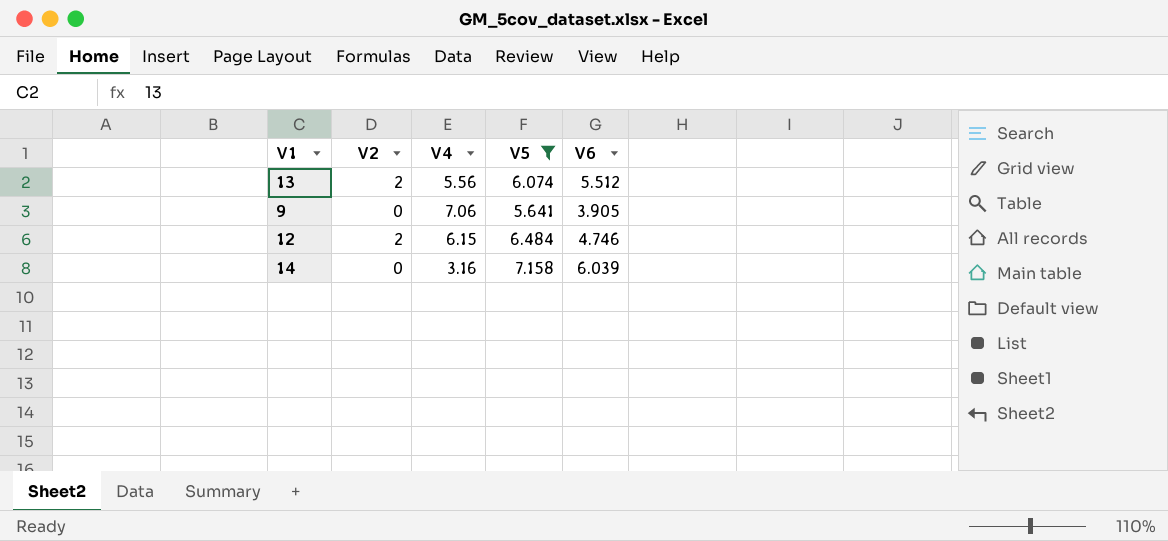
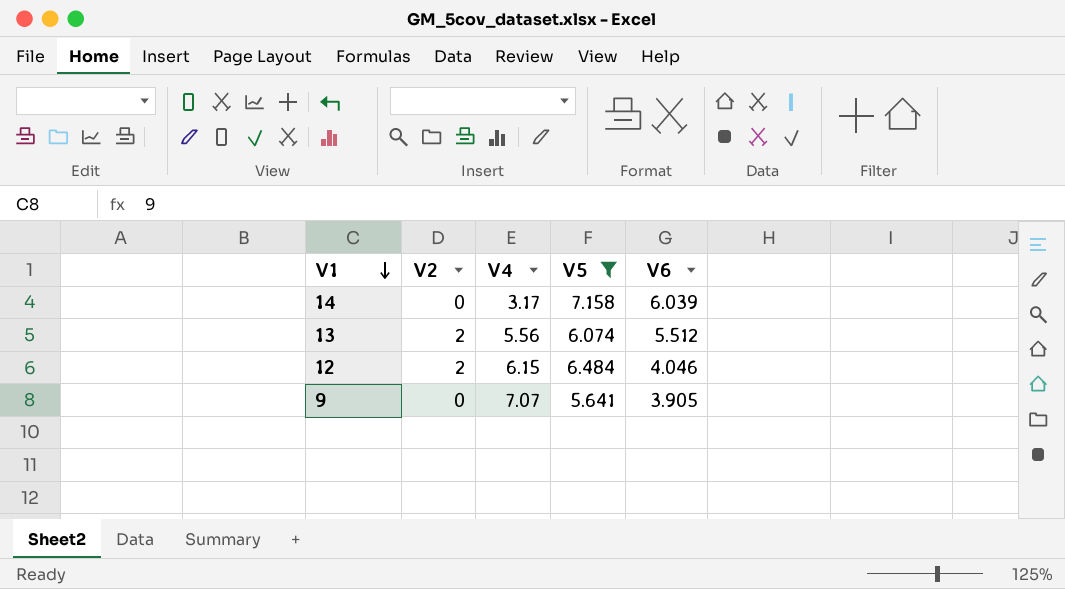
row order: none -> V1 descending
14 | V4: 3.16 -> 3.17
12 | V6: 4.746 -> 4.046
9 | V4: 7.06 -> 7.07

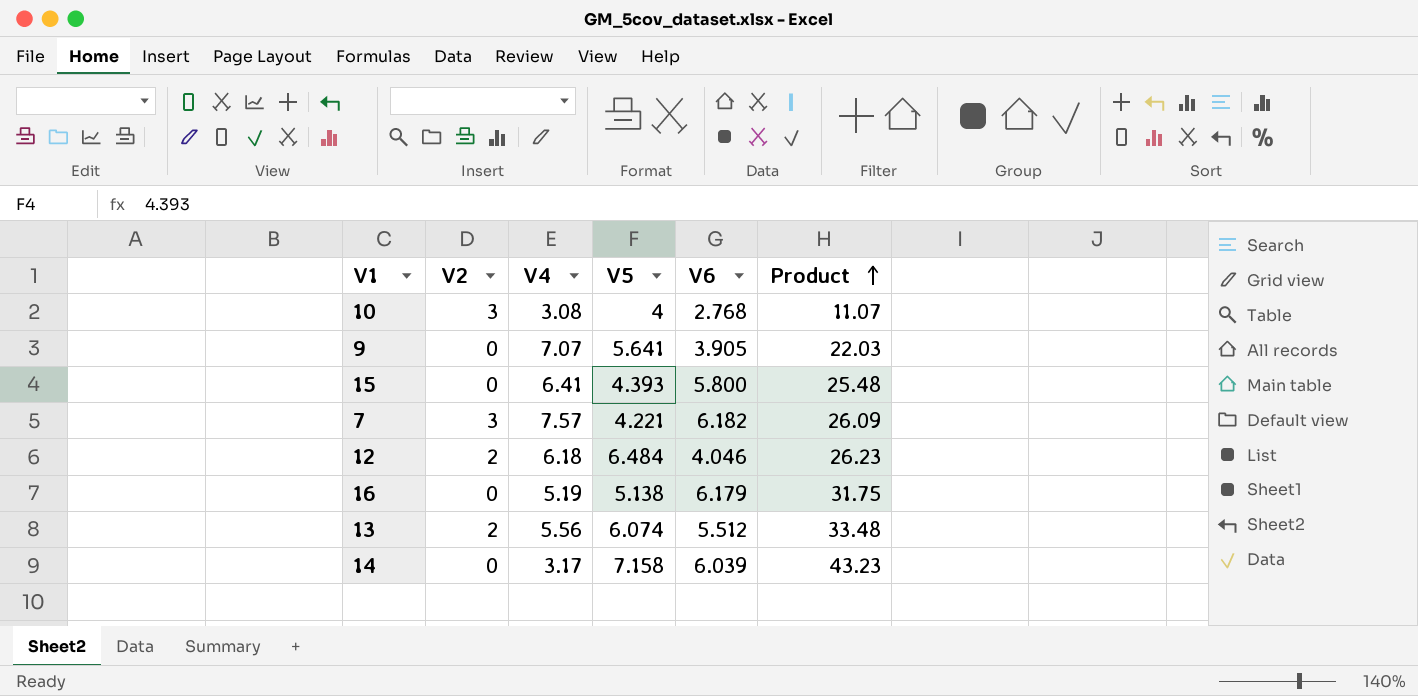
filter: V5 >= 5.641 -> none
row order: V1 descending -> Product ascending
column Product | formula: none -> [V5] * [V6]
12 | V4: 6.15 -> 6.18

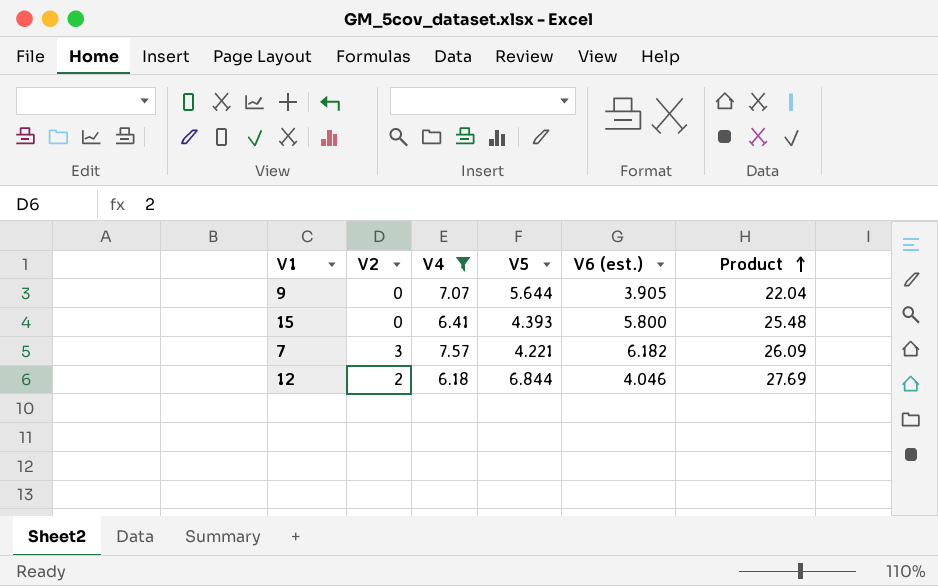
filter: none -> V4 >= 6.18
column name: V6 -> V6 (est.)
9 | V5: 5.641 -> 5.644
9 | Product: 22.03 -> 22.04
12 | V5: 6.484 -> 6.844
12 | Product: 26.23 -> 27.69

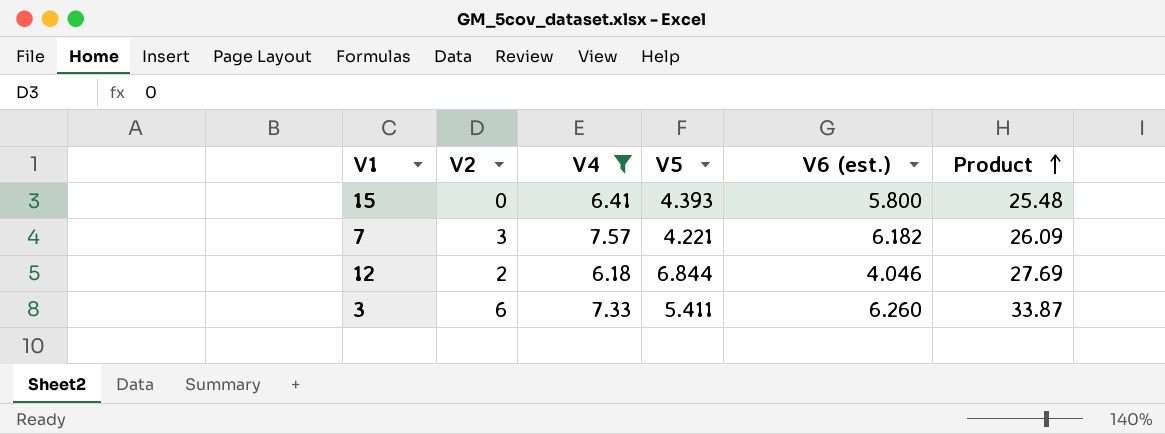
row 9: 0 | 7.07 | 5.644 | 3.905 | 22.04 -> none
row 3: none -> 6 | 7.33 | 5.411 | 6.260 | 33.87

